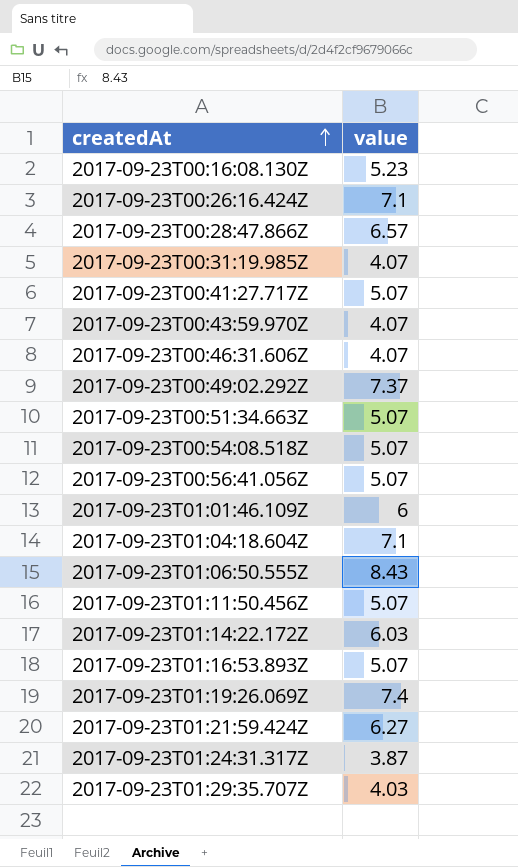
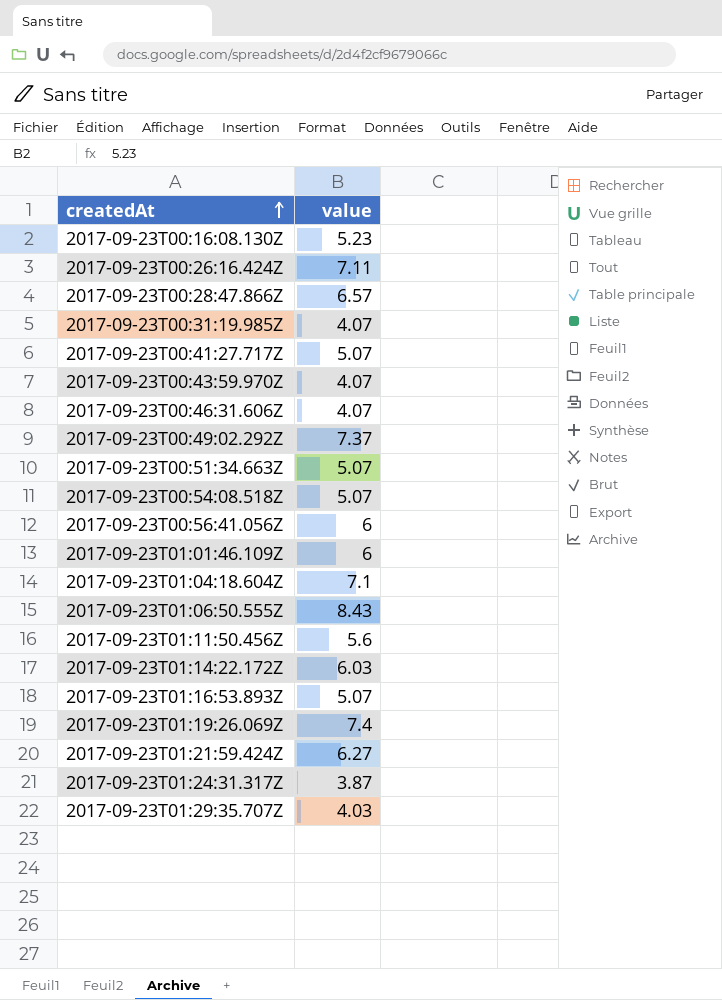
2017-09-23T00:26:16.424Z | value: 7.1 -> 7.11
2017-09-23T00:56:41.056Z | value: 5.07 -> 6
2017-09-23T01:11:50.456Z | value: 5.07 -> 5.6

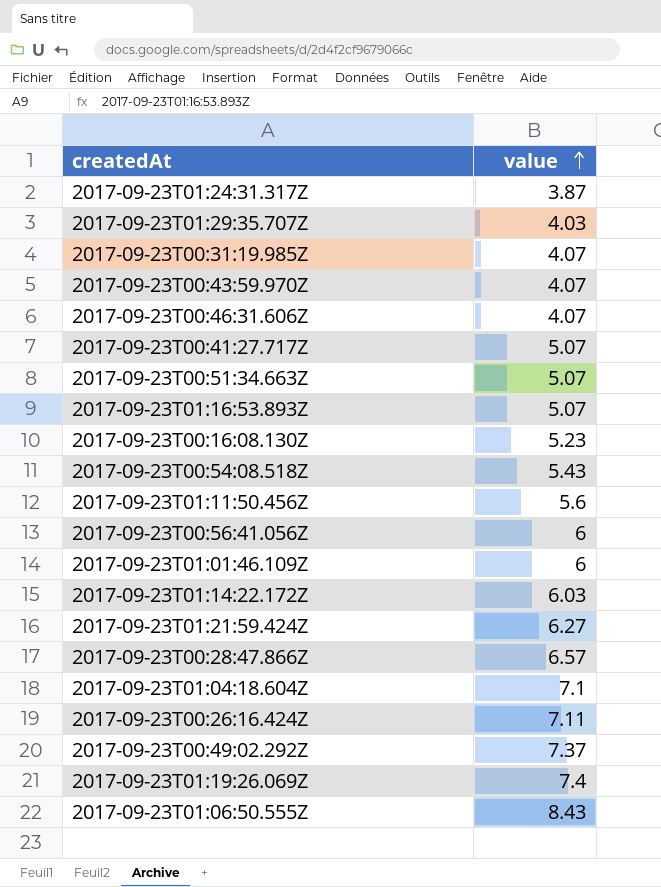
row order: createdAt ascending -> value ascending
2017-09-23T00:54:08.518Z | value: 5.07 -> 5.43

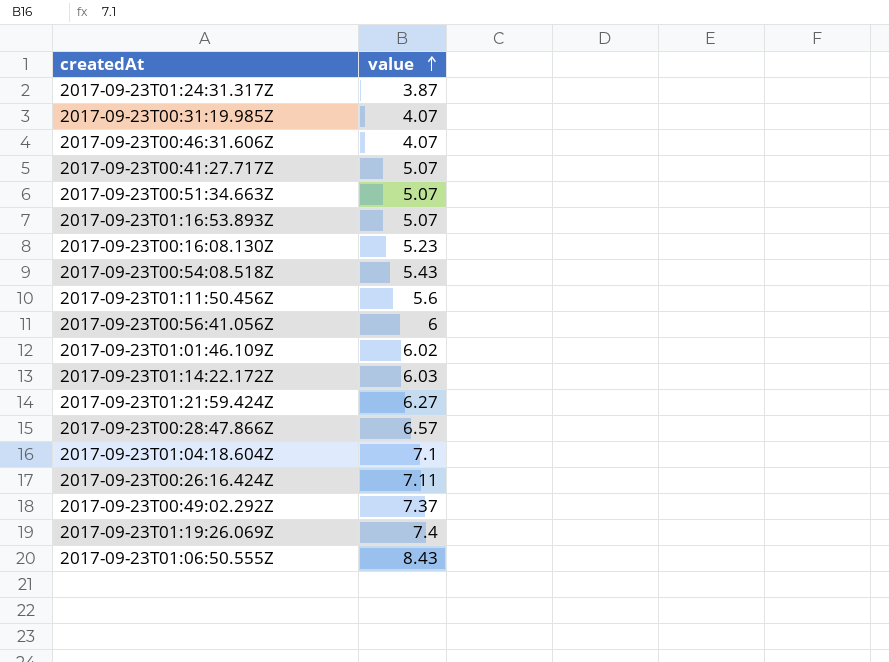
row 2017-09-23T01:29:35.707Z: 4.03 -> none
row 2017-09-23T00:43:59.970Z: 4.07 -> none
2017-09-23T01:01:46.109Z | value: 6 -> 6.02

